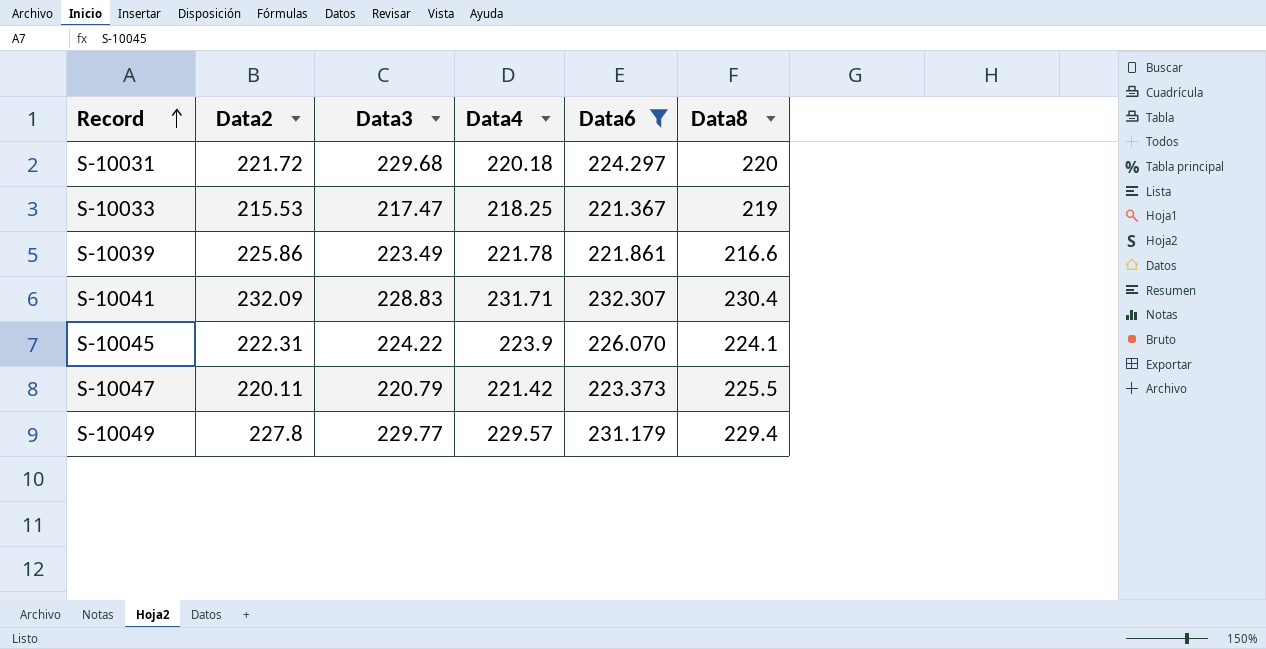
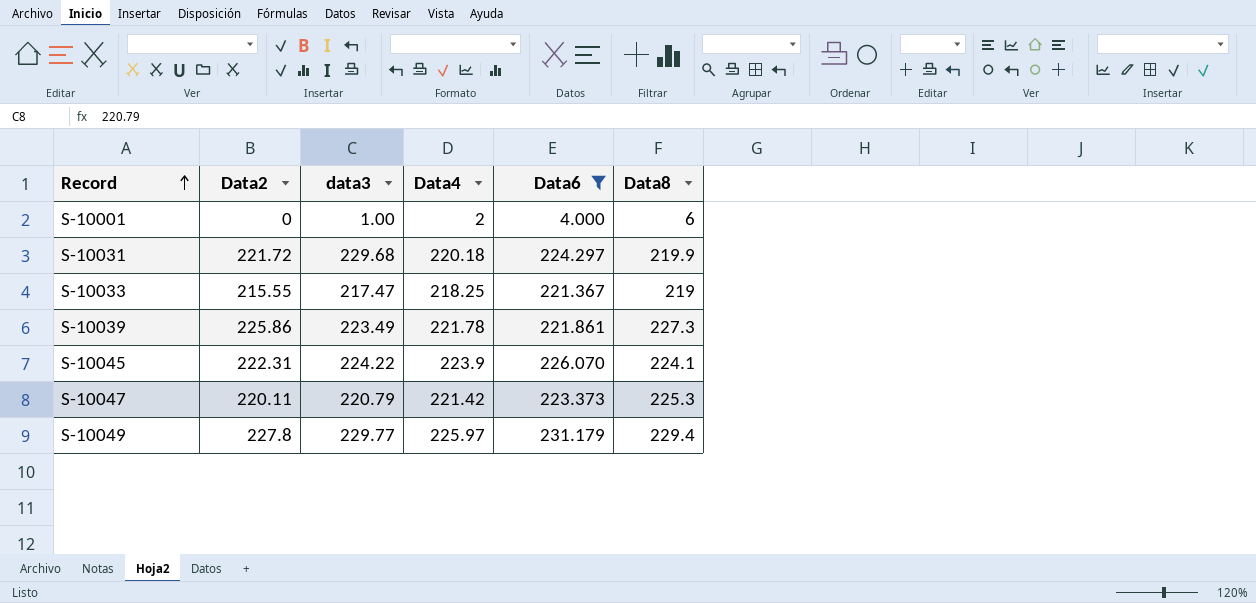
column name: Data3 -> data3
row S-10041: 232.09 | 228.83 | 231.71 | 232.307 | 230.4 -> none
row S-10001: none -> 0 | 1.00 | 2 | 4.000 | 6
S-10031 | Data8: 220 -> 219.9
S-10033 | Data2: 215.53 -> 215.55
S-10039 | Data8: 216.6 -> 227.3
S-10047 | Data8: 225.5 -> 225.3
S-10049 | Data4: 229.57 -> 225.97

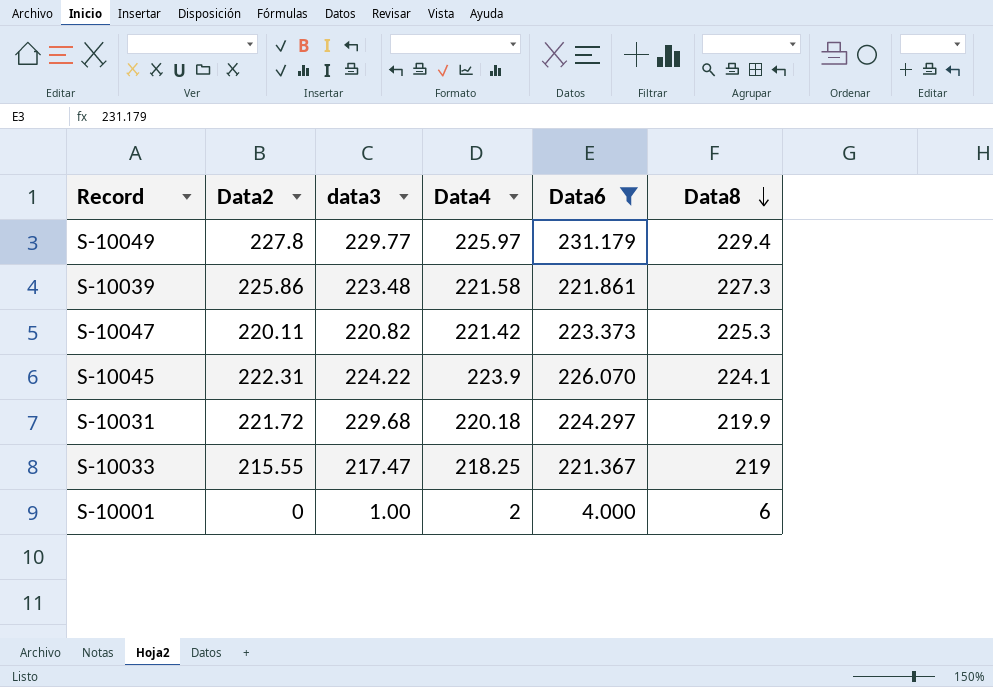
row order: Record ascending -> Data8 descending
S-10039 | data3: 223.49 -> 223.48
S-10039 | Data4: 221.78 -> 221.58
S-10047 | data3: 220.79 -> 220.82

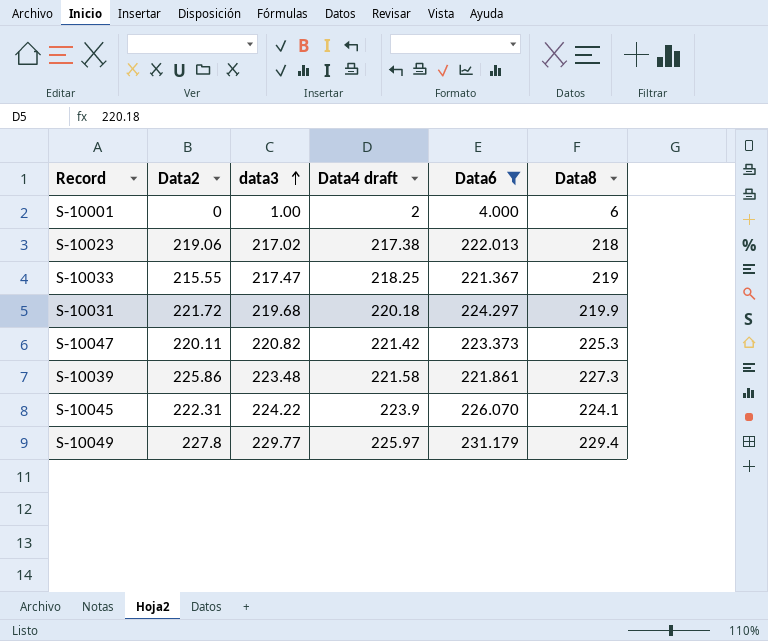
row order: Data8 descending -> data3 ascending
column name: Data4 -> Data4 draft
row S-10023: none -> 219.06 | 217.02 | 217.38 | 222.013 | 218
S-10031 | data3: 229.68 -> 219.68

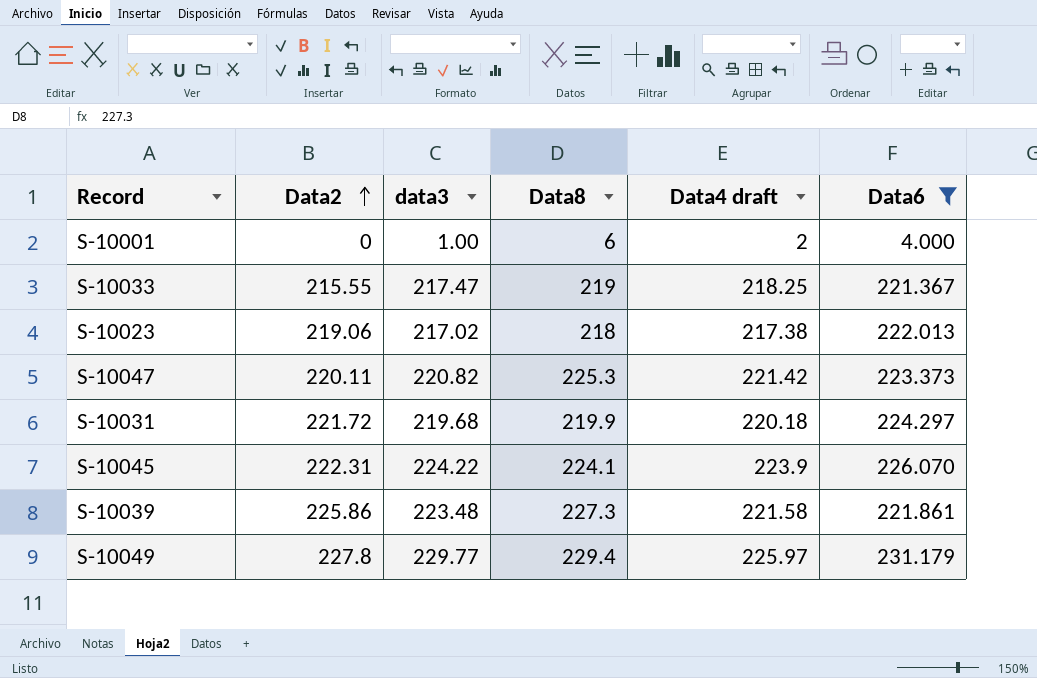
row order: data3 ascending -> Data2 ascending
column Data8 | position: 6 -> 4

